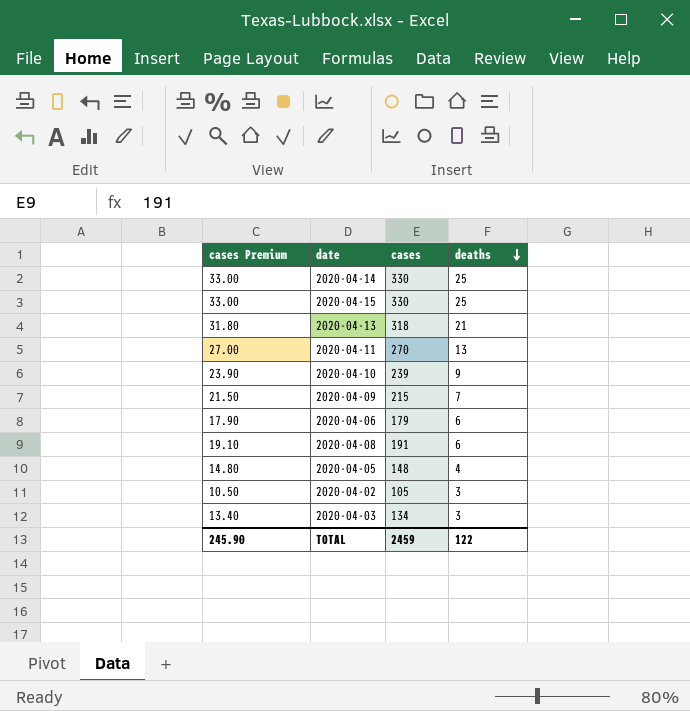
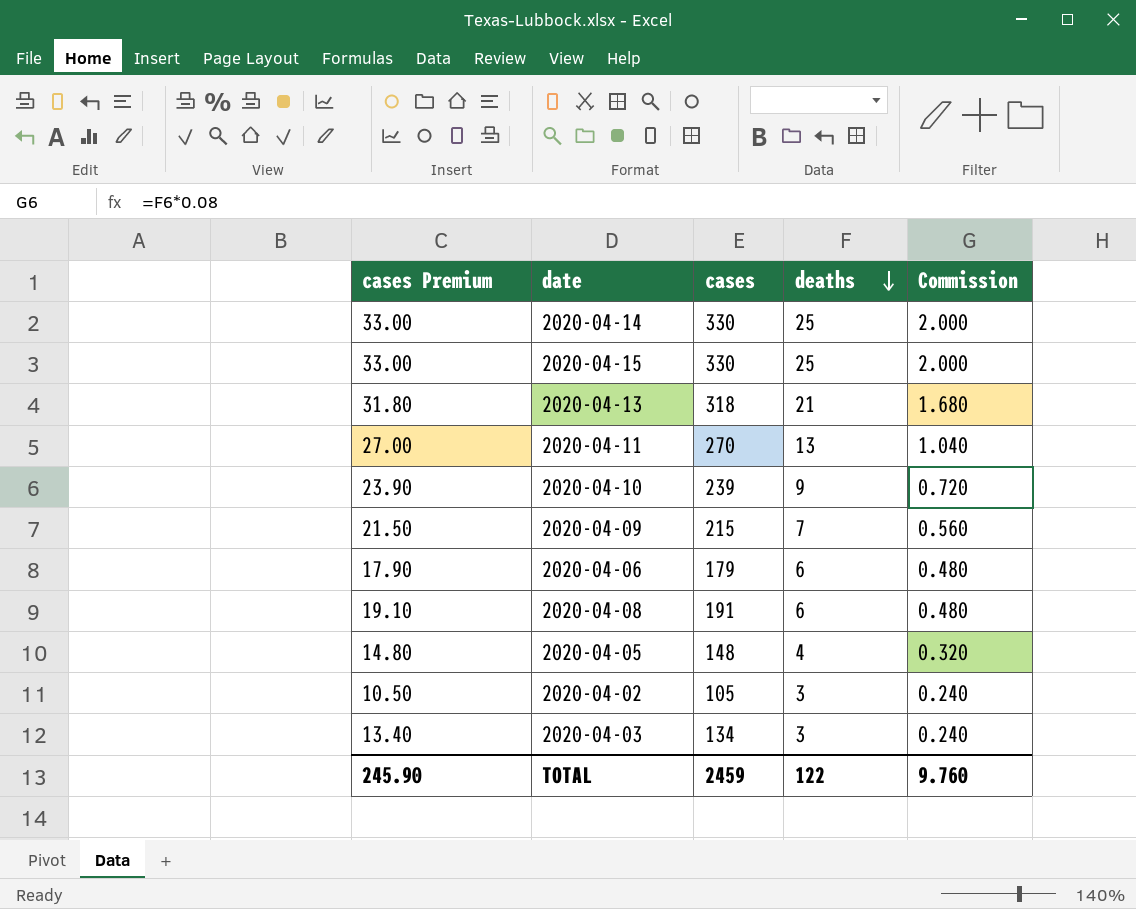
column Commission | formula: none -> [deaths] * 0.08

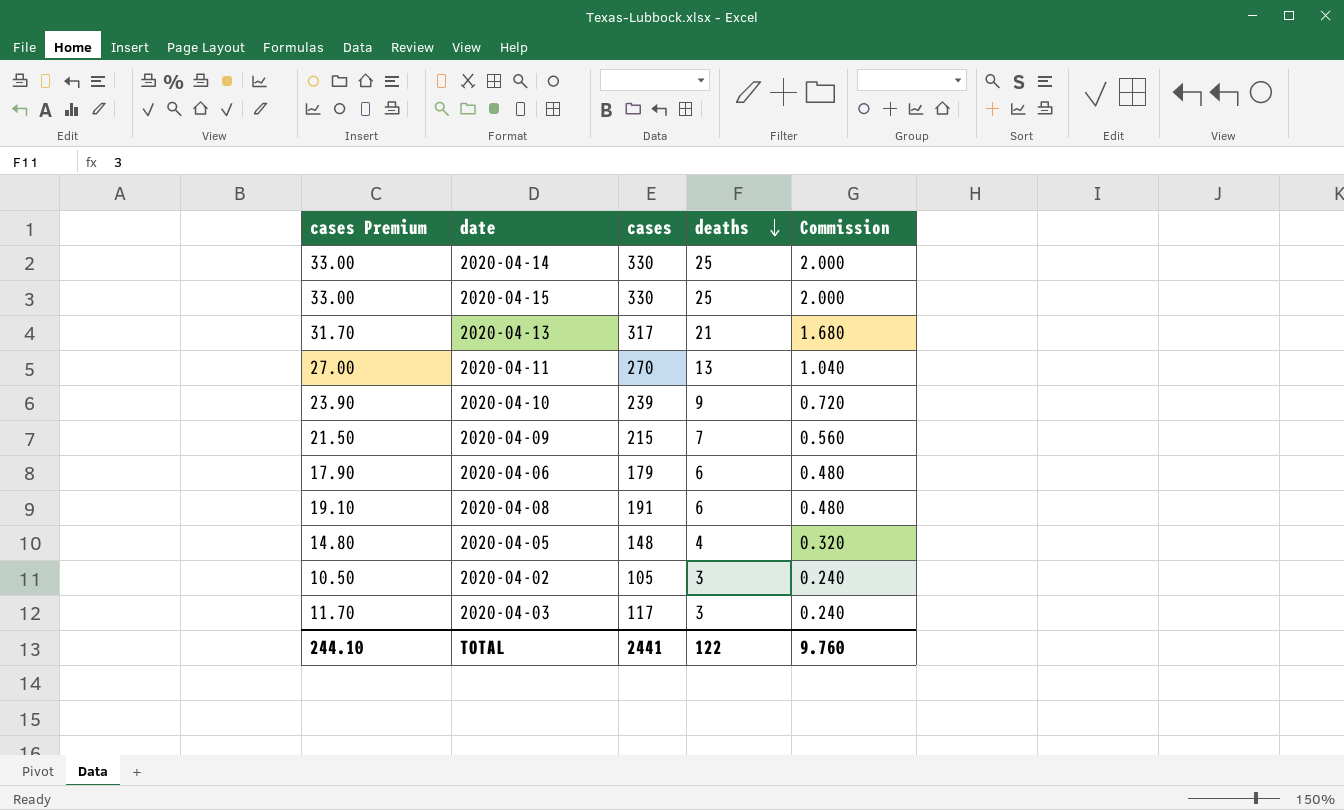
2020-04-13 | cases Premium: 31.80 -> 31.70
2020-04-13 | cases: 318 -> 317
2020-04-03 | cases Premium: 13.40 -> 11.70
2020-04-03 | cases: 134 -> 117
TOTAL | cases Premium: 245.90 -> 244.10
TOTAL | cases: 2459 -> 2441

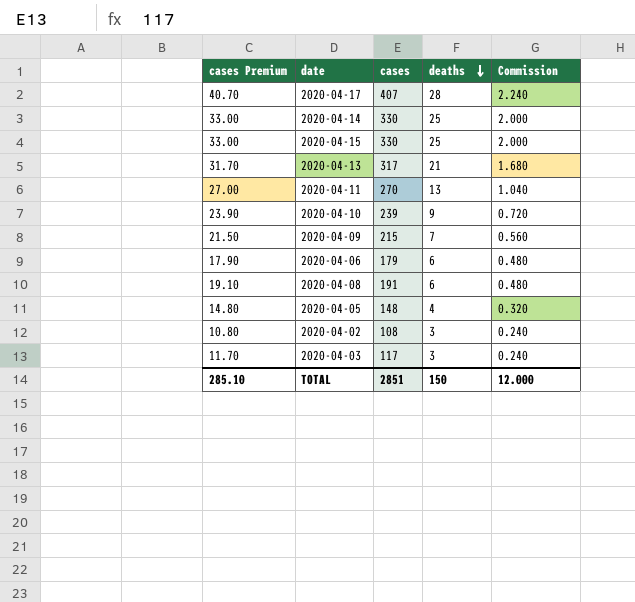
row 2020-04-17: none -> 40.70 | 407 | 28 | 2.240
2020-04-02 | cases Premium: 10.50 -> 10.80
2020-04-02 | cases: 105 -> 108
TOTAL | cases Premium: 244.10 -> 285.10
TOTAL | cases: 2441 -> 2851
TOTAL | deaths: 122 -> 150
TOTAL | Commission: 9.760 -> 12.000

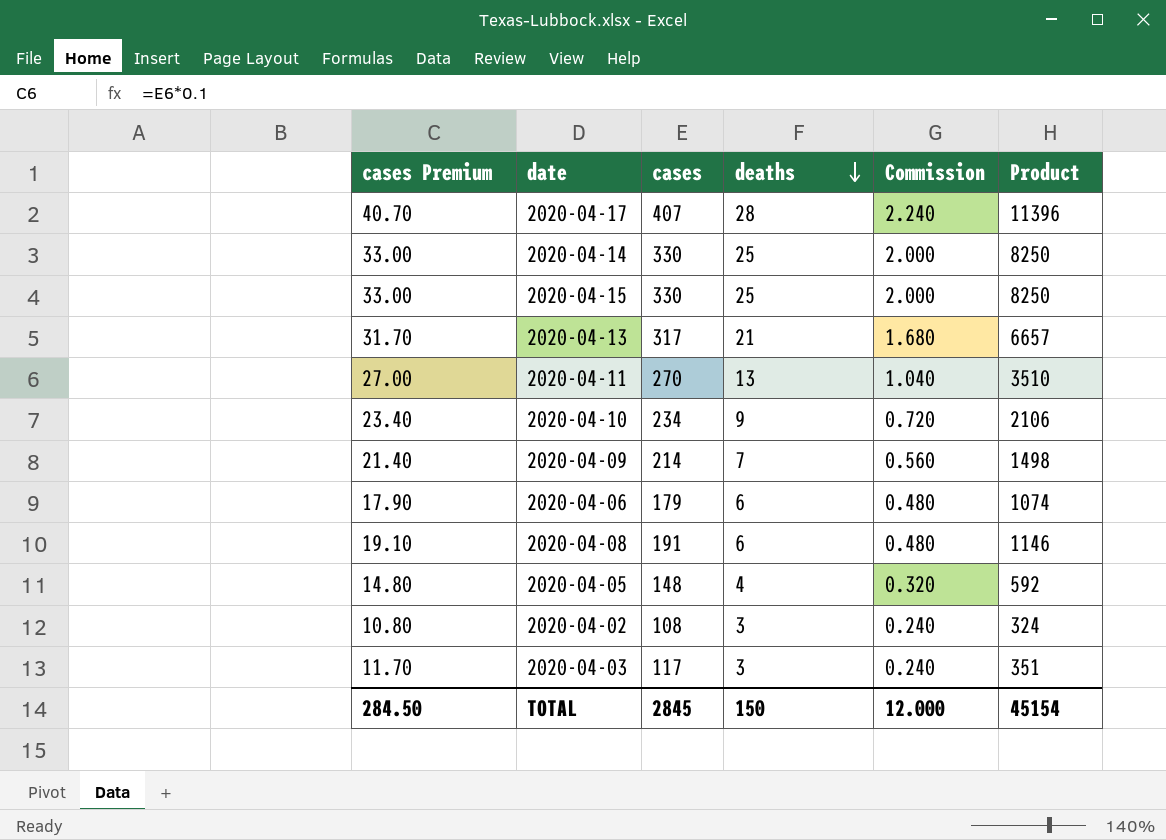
column Product | formula: none -> [cases] * [deaths]
2020-04-10 | cases Premium: 23.90 -> 23.40
2020-04-10 | cases: 239 -> 234
2020-04-09 | cases Premium: 21.50 -> 21.40
2020-04-09 | cases: 215 -> 214
TOTAL | cases Premium: 285.10 -> 284.50
TOTAL | cases: 2851 -> 2845

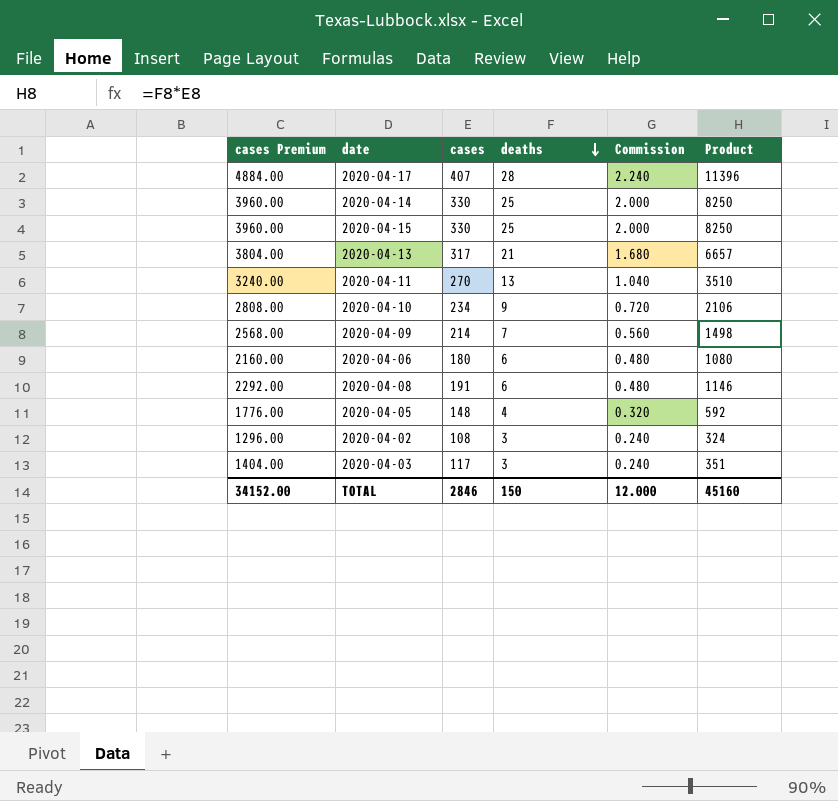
column cases Premium | formula: [cases] * 0.1 -> [cases] * 12
2020-04-06 | cases: 179 -> 180
2020-04-06 | Product: 1074 -> 1080
TOTAL | cases Premium: 284.50 -> 34152.00
TOTAL | cases: 2845 -> 2846
TOTAL | Product: 45154 -> 45160

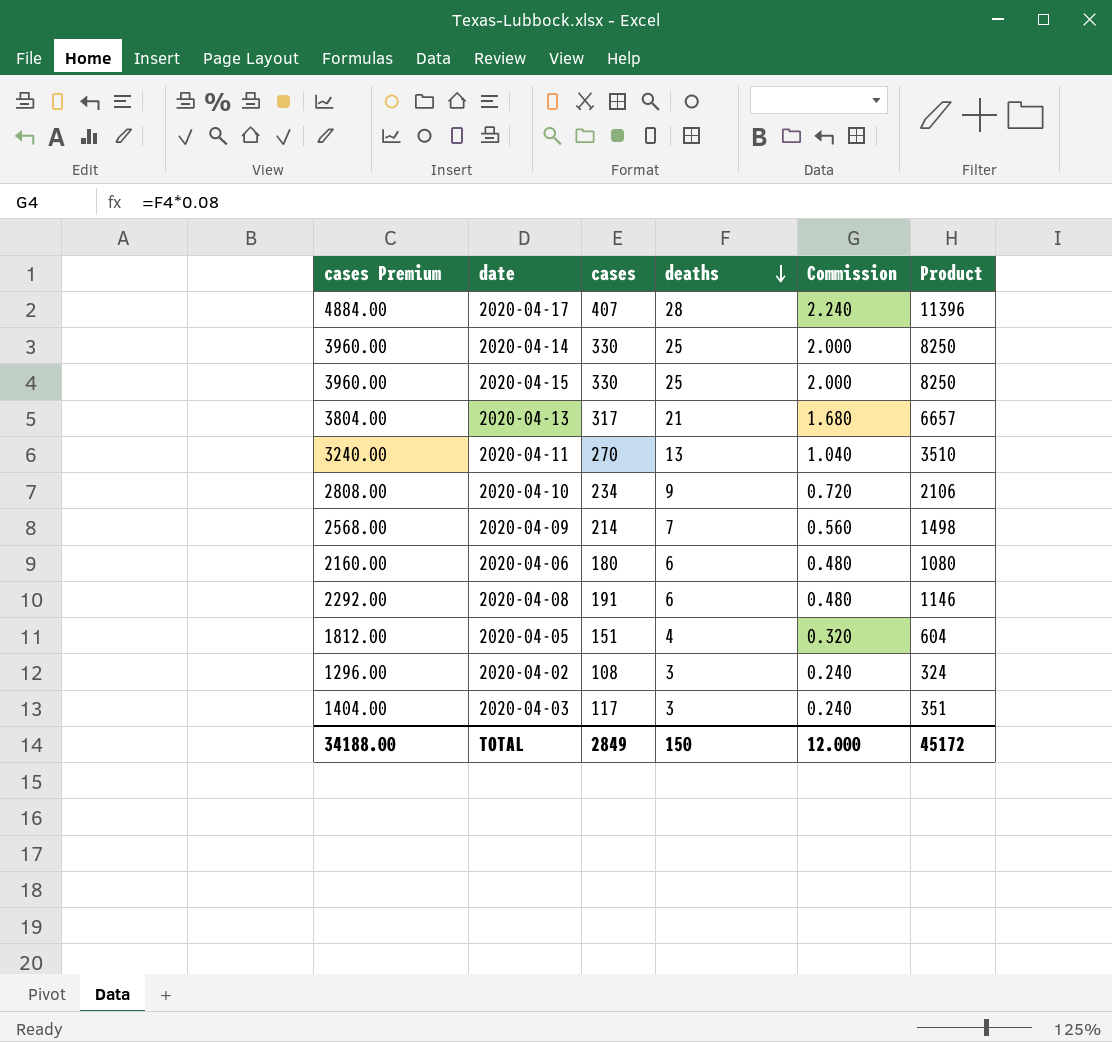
2020-04-05 | cases Premium: 1776.00 -> 1812.00
2020-04-05 | cases: 148 -> 151
2020-04-05 | Product: 592 -> 604
TOTAL | cases Premium: 34152.00 -> 34188.00
TOTAL | cases: 2846 -> 2849
TOTAL | Product: 45160 -> 45172

